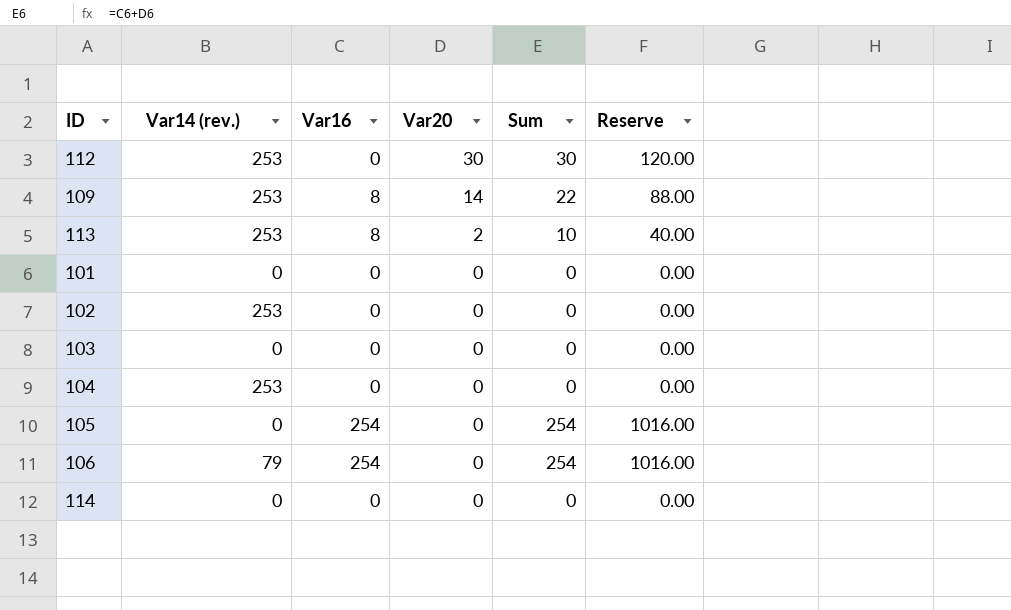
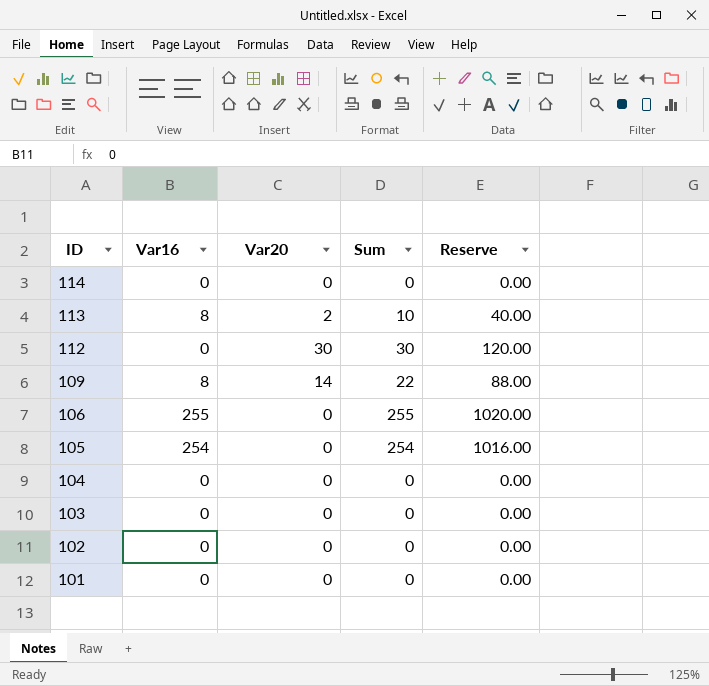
row order: Var20 descending -> ID descending
column Var14 (rev.) | position: 2 -> none
106 | Var16: 254 -> 255
106 | Sum: 254 -> 255
106 | Reserve: 1016.00 -> 1020.00

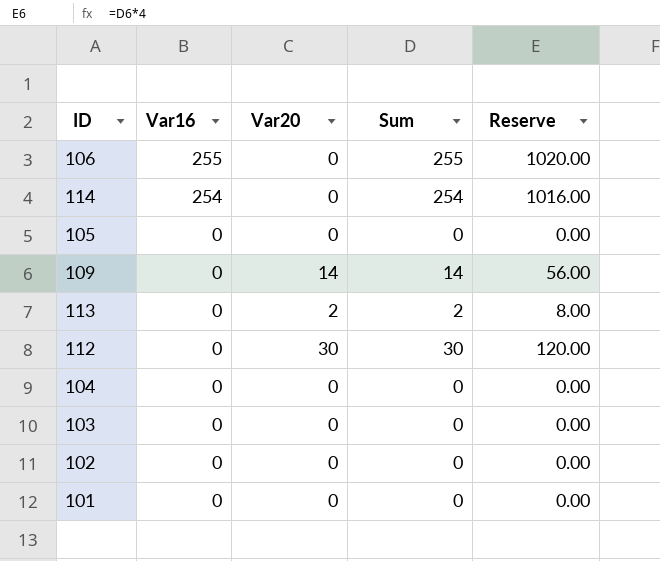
row order: ID descending -> Var16 descending
114 | Var16: 0 -> 254
114 | Sum: 0 -> 254
114 | Reserve: 0.00 -> 1016.00
105 | Var16: 254 -> 0
105 | Sum: 254 -> 0
105 | Reserve: 1016.00 -> 0.00
109 | Var16: 8 -> 0
109 | Sum: 22 -> 14
109 | Reserve: 88.00 -> 56.00
113 | Var16: 8 -> 0
113 | Sum: 10 -> 2
113 | Reserve: 40.00 -> 8.00

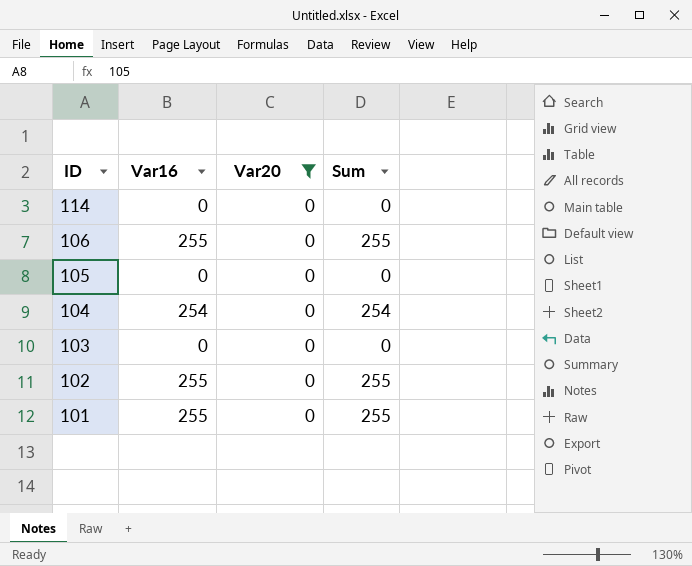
filter: none -> Var20 = 0
row order: Var16 descending -> ID descending
column Reserve | formula: [Sum] * 4 -> none
114 | Var16: 254 -> 0
114 | Sum: 254 -> 0
104 | Var16: 0 -> 254
104 | Sum: 0 -> 254
102 | Var16: 0 -> 255
102 | Sum: 0 -> 255
101 | Var16: 0 -> 255
101 | Sum: 0 -> 255

